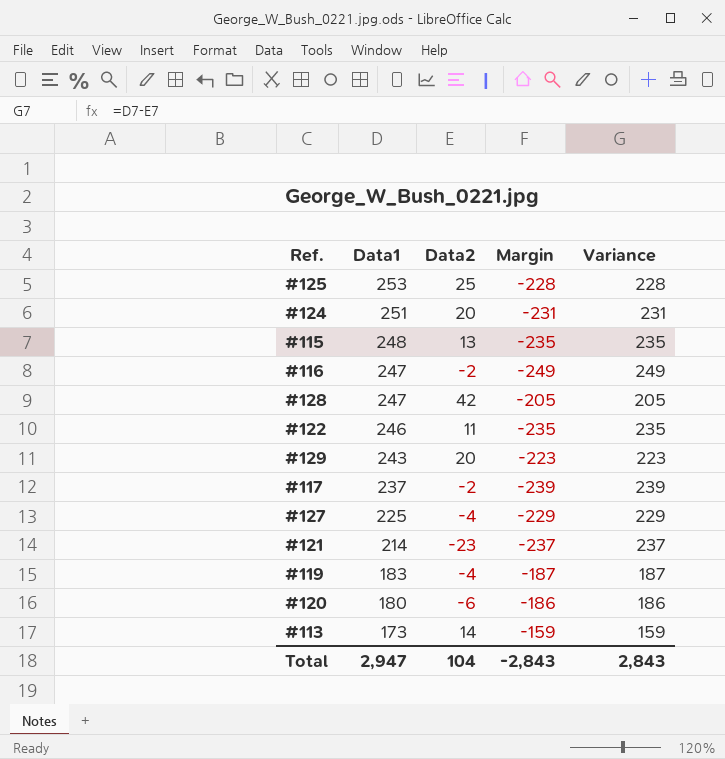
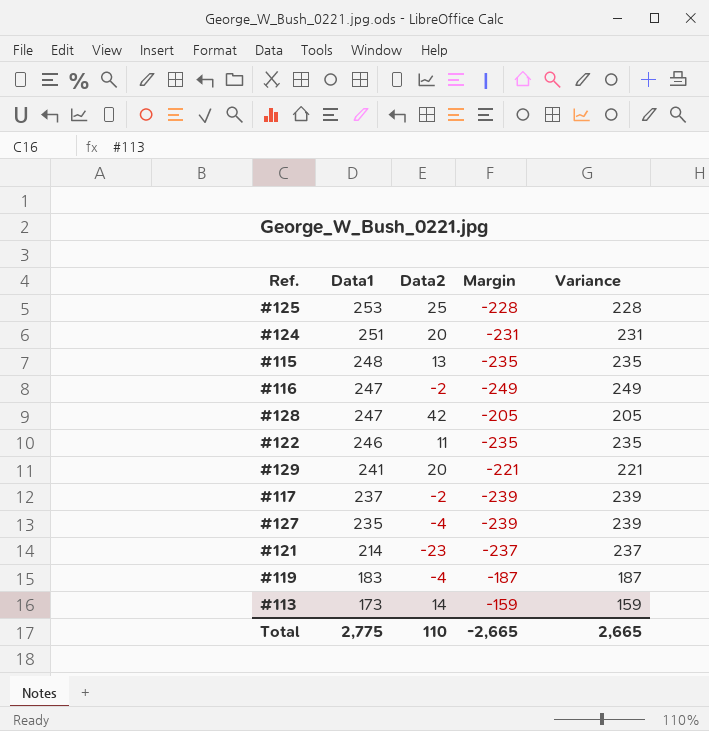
row #120: 180 | -6 | -186 | 186 -> none
#129 | Data1: 243 -> 241
#129 | Margin: -223 -> -221
#129 | Variance: 223 -> 221
#127 | Data1: 225 -> 235
#127 | Margin: -229 -> -239
#127 | Variance: 229 -> 239
Total | Data1: 2,947 -> 2,775
Total | Data2: 104 -> 110
Total | Margin: -2,843 -> -2,665
Total | Variance: 2,843 -> 2,665

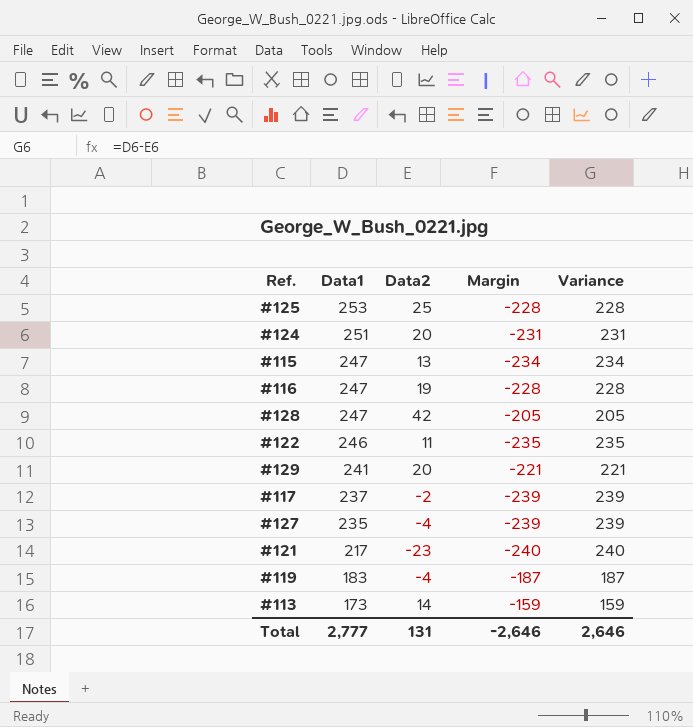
#115 | Data1: 248 -> 247
#115 | Margin: -235 -> -234
#115 | Variance: 235 -> 234
#116 | Data2: -2 -> 19
#116 | Margin: -249 -> -228
#116 | Variance: 249 -> 228
#121 | Data1: 214 -> 217
#121 | Margin: -237 -> -240
#121 | Variance: 237 -> 240
Total | Data1: 2,775 -> 2,777
Total | Data2: 110 -> 131
Total | Margin: -2,665 -> -2,646
Total | Variance: 2,665 -> 2,646

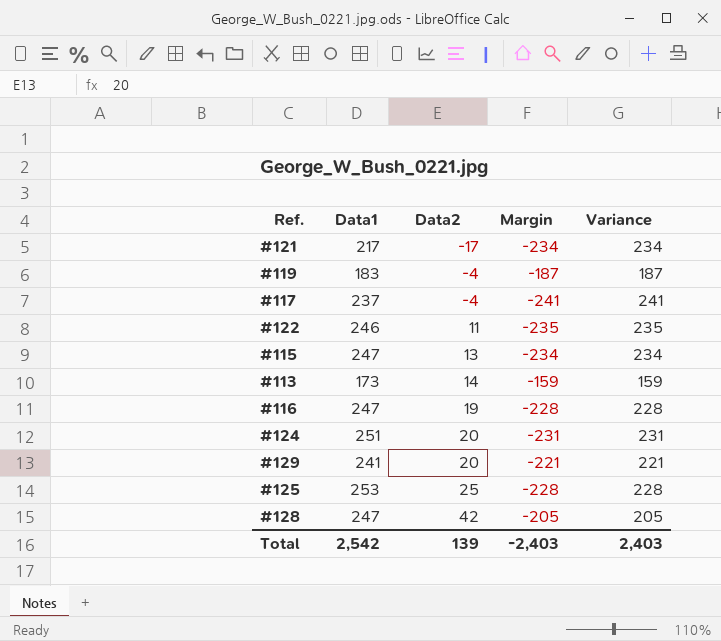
row order: Data1 descending -> Data2 ascending
row #127: 235 | -4 | -239 | 239 -> none
#121 | Data2: -23 -> -17
#121 | Margin: -240 -> -234
#121 | Variance: 240 -> 234
#117 | Data2: -2 -> -4
#117 | Margin: -239 -> -241
#117 | Variance: 239 -> 241
Total | Data1: 2,777 -> 2,542
Total | Data2: 131 -> 139
Total | Margin: -2,646 -> -2,403
Total | Variance: 2,646 -> 2,403

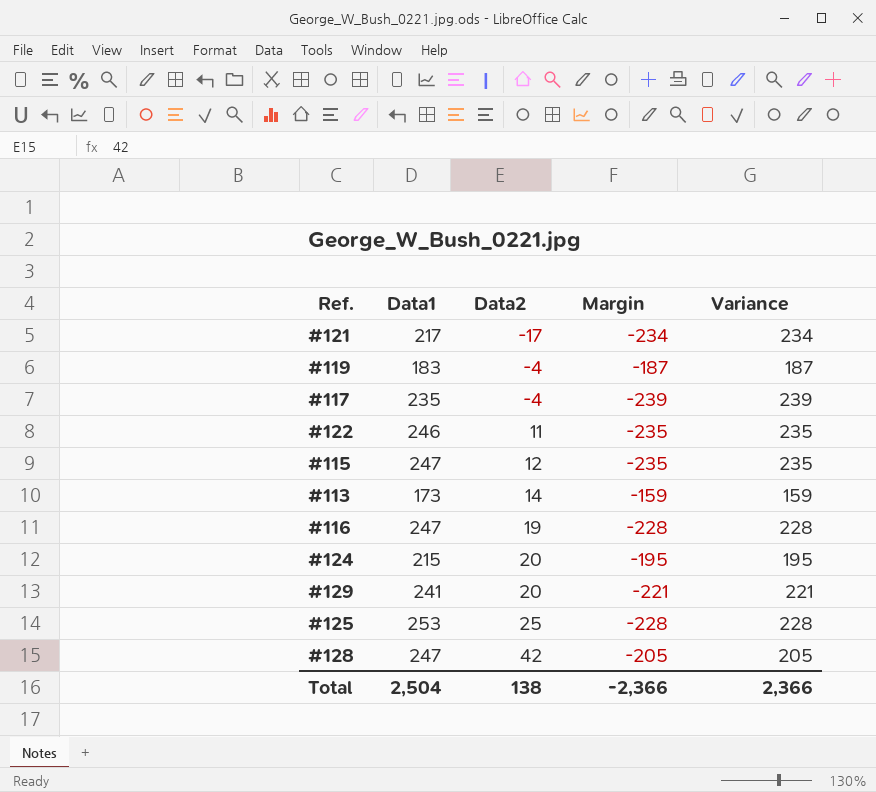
#117 | Data1: 237 -> 235
#117 | Margin: -241 -> -239
#117 | Variance: 241 -> 239
#115 | Data2: 13 -> 12
#115 | Margin: -234 -> -235
#115 | Variance: 234 -> 235
#124 | Data1: 251 -> 215
#124 | Margin: -231 -> -195
#124 | Variance: 231 -> 195
Total | Data1: 2,542 -> 2,504
Total | Data2: 139 -> 138
Total | Margin: -2,403 -> -2,366
Total | Variance: 2,403 -> 2,366

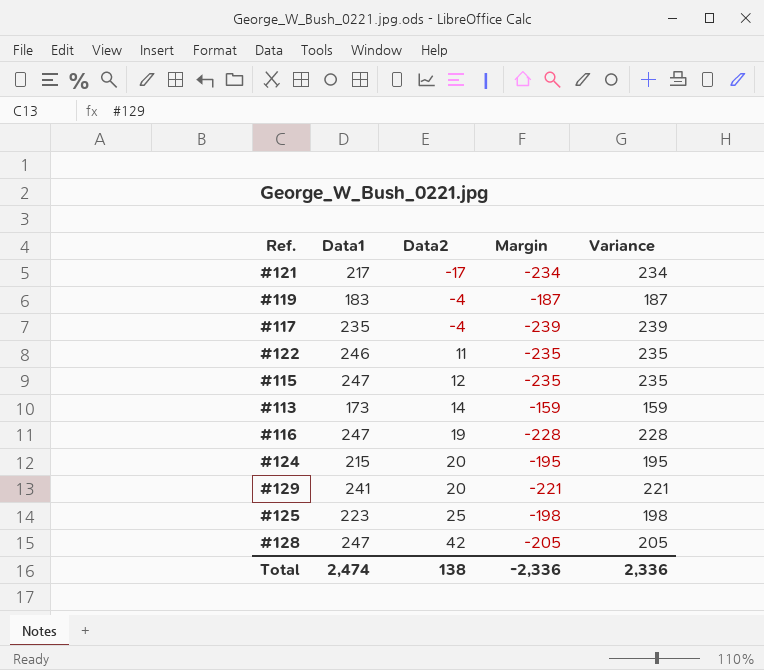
#125 | Data1: 253 -> 223
#125 | Margin: -228 -> -198
#125 | Variance: 228 -> 198
Total | Data1: 2,504 -> 2,474
Total | Margin: -2,366 -> -2,336
Total | Variance: 2,366 -> 2,336

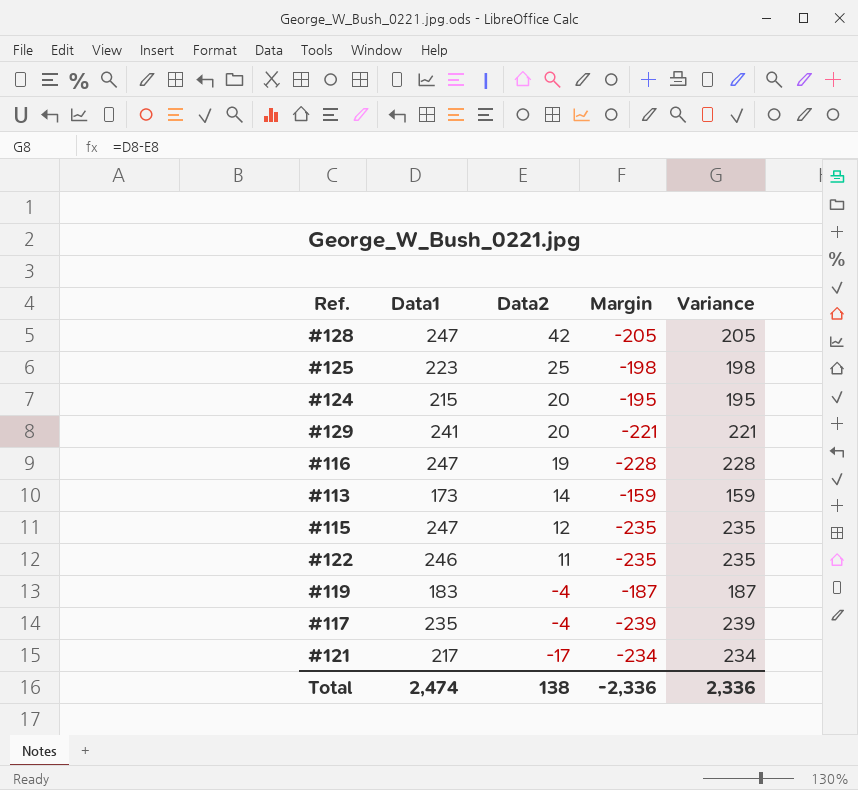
row order: Data2 ascending -> Data2 descending

